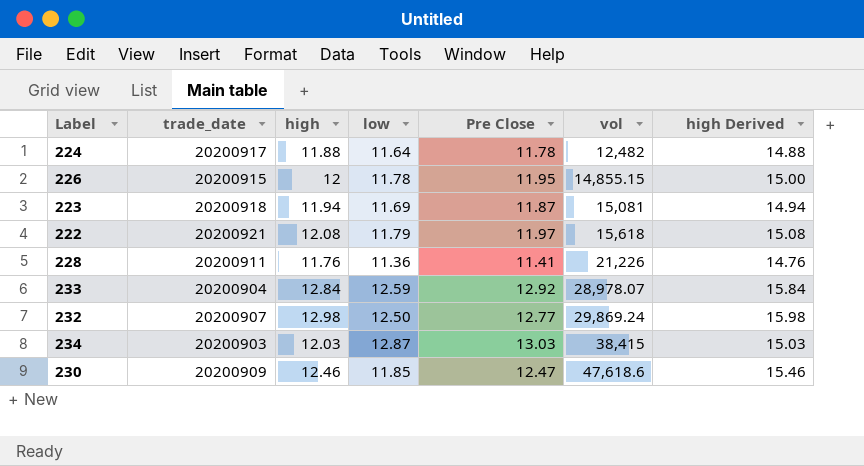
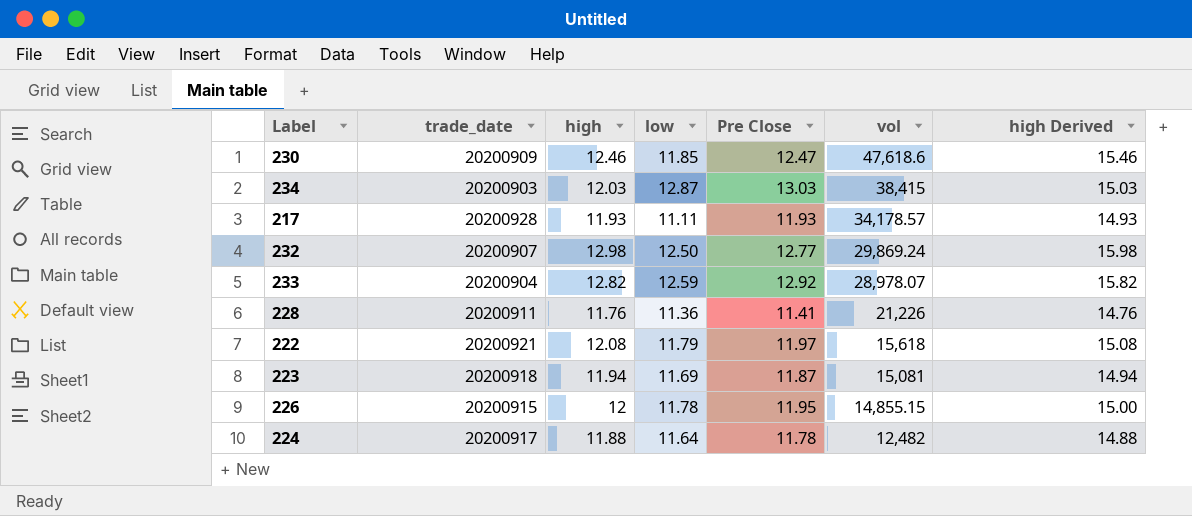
row order: vol ascending -> vol descending
row 217: none -> 20200928 | 11.93 | 11.11 | 11.93 | 34,178.57 | 14.93
233 | high: 12.84 -> 12.82
233 | high Derived: 15.84 -> 15.82

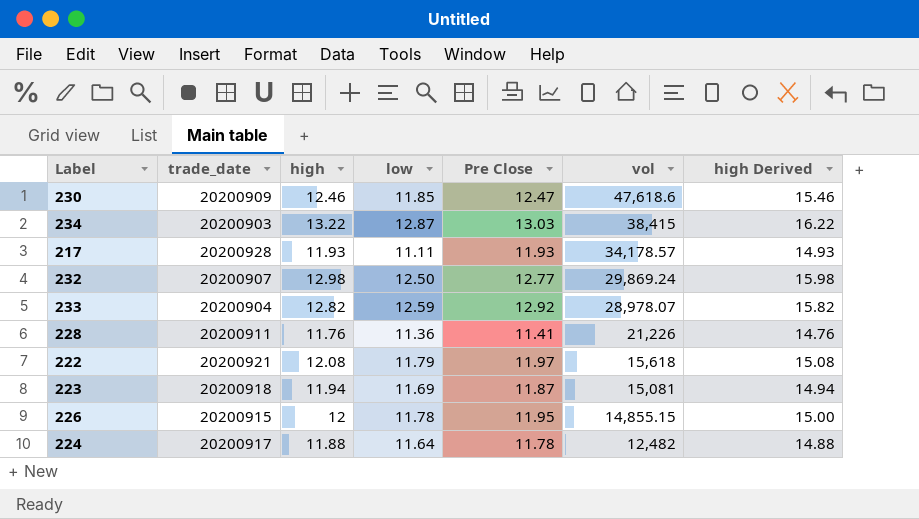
234 | high: 12.03 -> 13.22
234 | high Derived: 15.03 -> 16.22

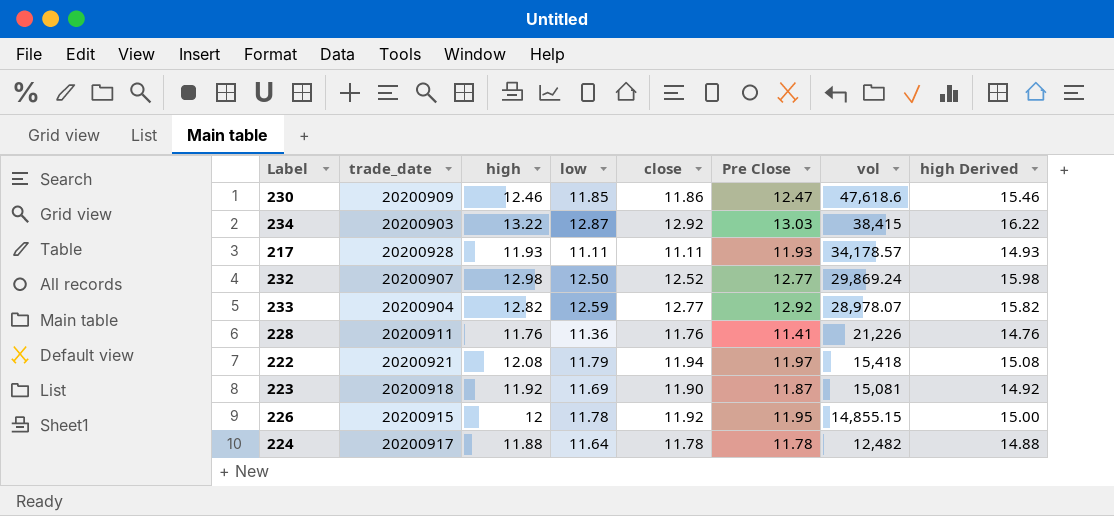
column close | position: none -> 5
222 | vol: 15,618 -> 15,418
223 | high: 11.94 -> 11.92
223 | high Derived: 14.94 -> 14.92

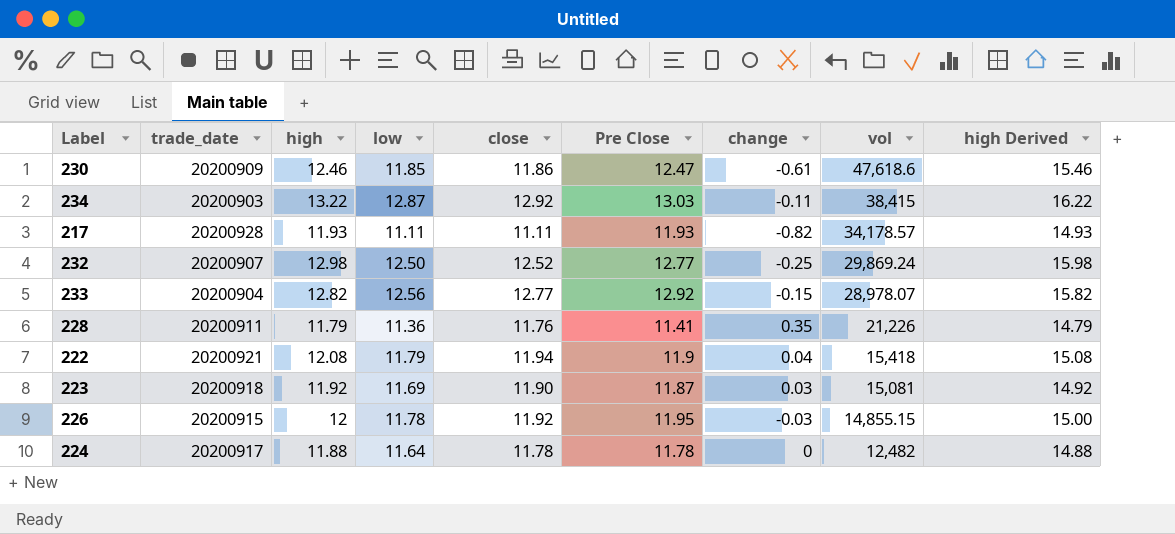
column change | formula: none -> [close] - [Pre Close]
233 | low: 12.59 -> 12.56
228 | high: 11.76 -> 11.79
228 | high Derived: 14.76 -> 14.79
222 | Pre Close: 11.97 -> 11.9

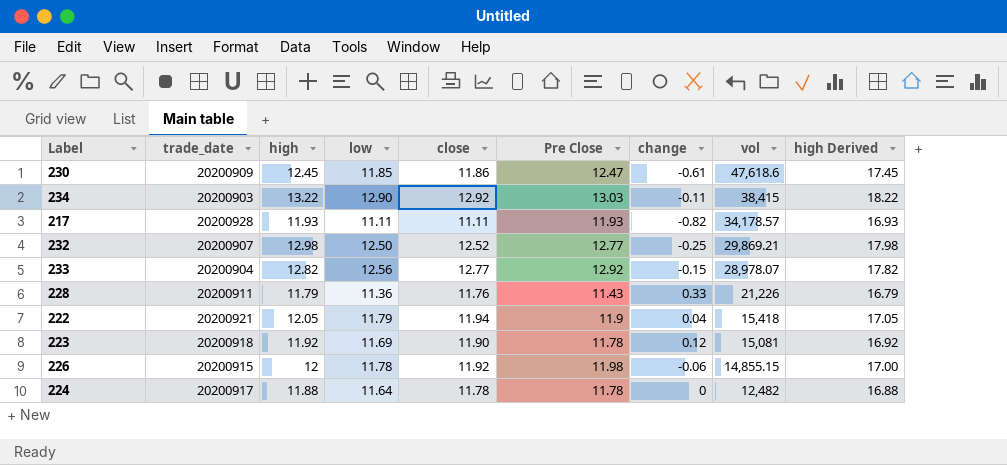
column high Derived | formula: [high] + 3 -> [high] + 5
230 | high: 12.46 -> 12.45
234 | low: 12.87 -> 12.90
232 | vol: 29,869.24 -> 29,869.21
228 | Pre Close: 11.41 -> 11.43
228 | change: 0.35 -> 0.33
222 | high: 12.08 -> 12.05
223 | Pre Close: 11.87 -> 11.78
223 | change: 0.03 -> 0.12
226 | Pre Close: 11.95 -> 11.98
226 | change: -0.03 -> -0.06

